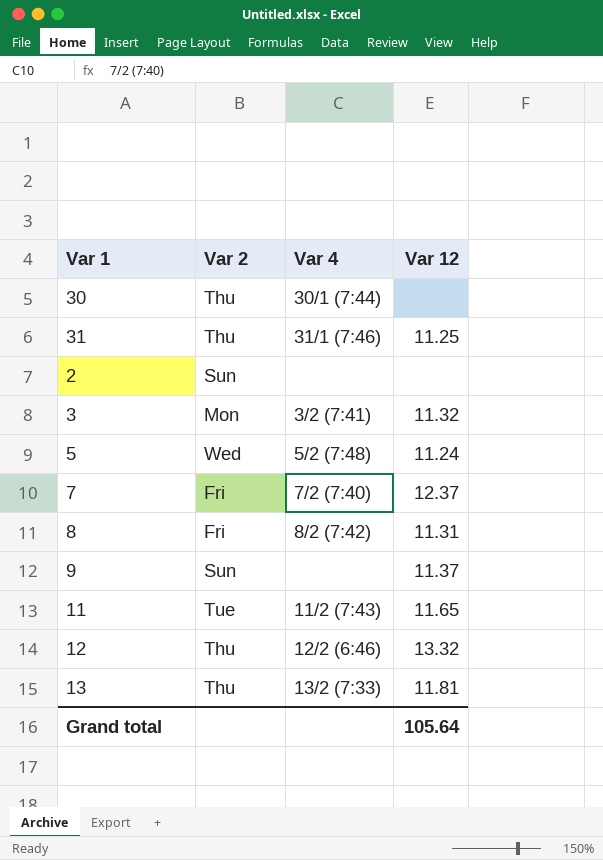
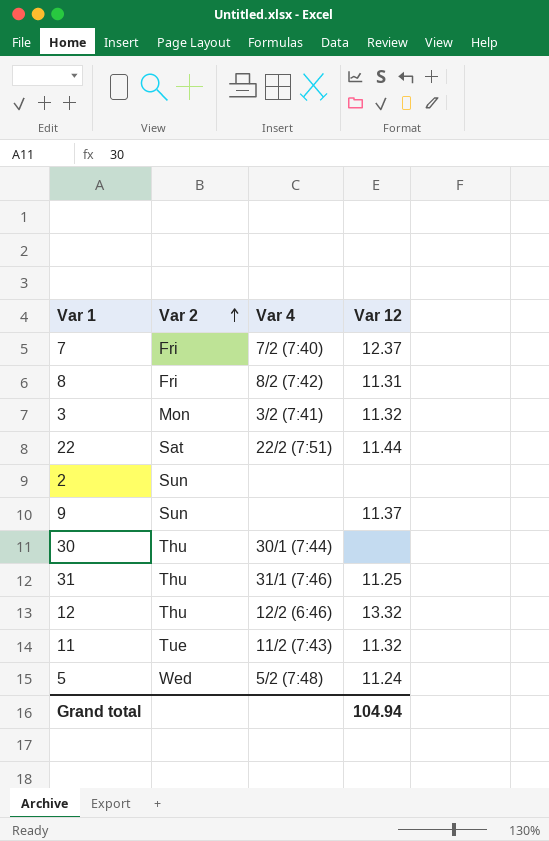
row order: none -> Var 2 ascending
row 13: Thu | 13/2 (7:33) | 11.81 -> none
row 22: none -> Sat | 22/2 (7:51) | 11.44
11 | Var 12: 11.65 -> 11.32
Grand total | Var 12: 105.64 -> 104.94

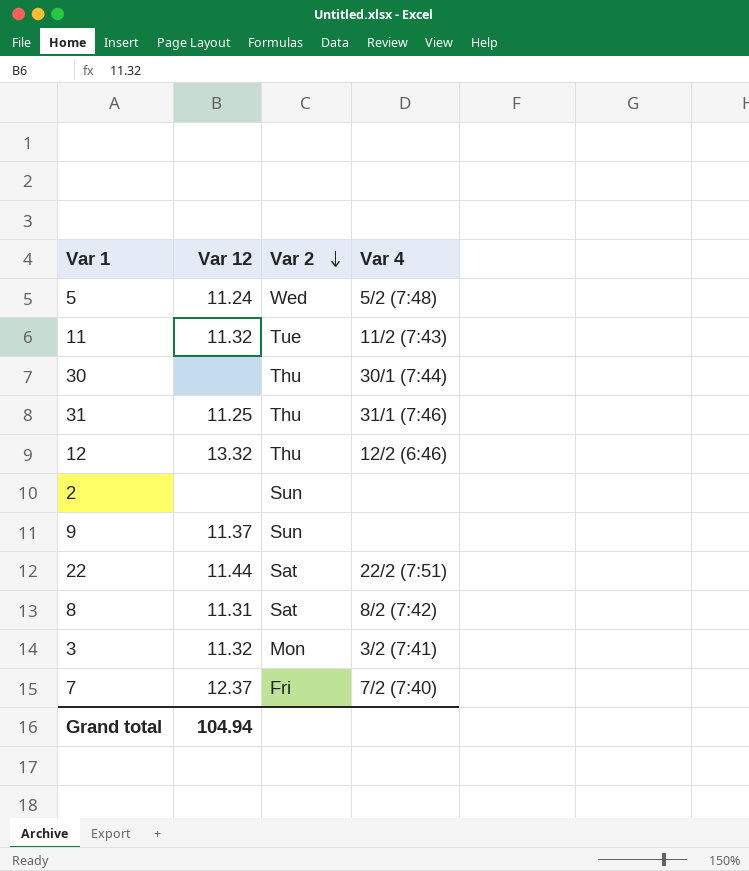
row order: Var 2 ascending -> Var 2 descending
column Var 12 | position: 4 -> 2
8 | Var 2: Fri -> Sat

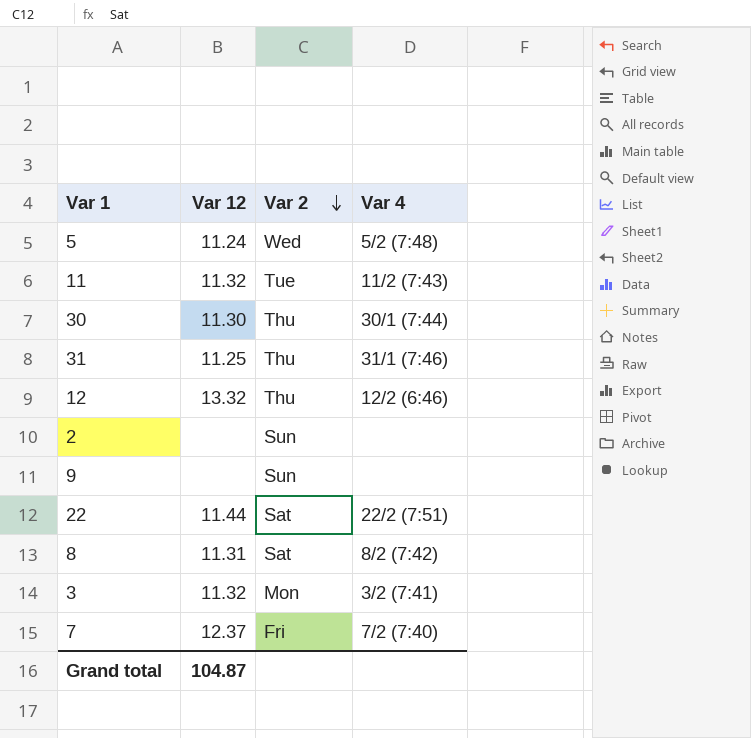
30 | Var 12: none -> 11.30
9 | Var 12: 11.37 -> none
Grand total | Var 12: 104.94 -> 104.87

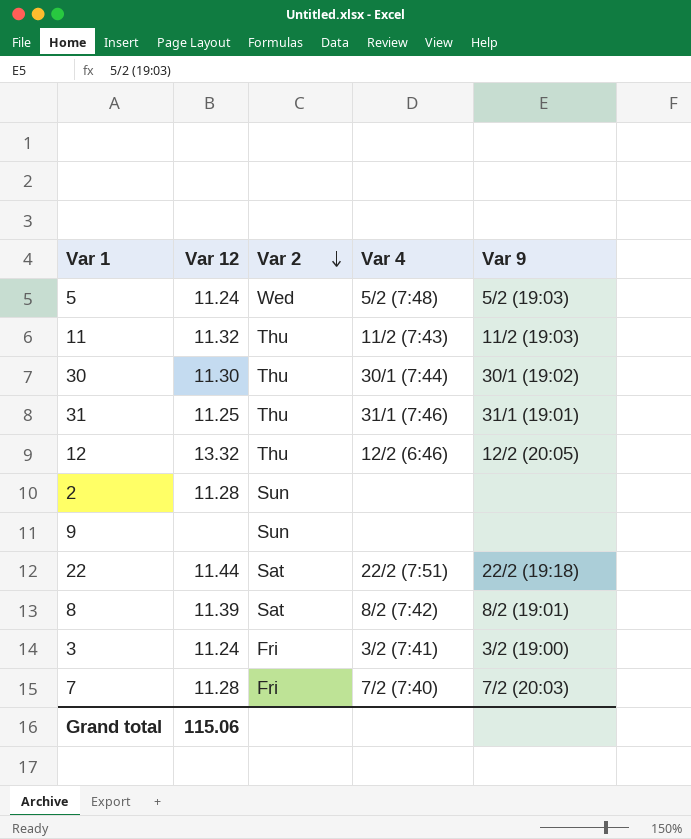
column Var 9 | position: none -> 5
11 | Var 2: Tue -> Thu
2 | Var 12: none -> 11.28
8 | Var 12: 11.31 -> 11.39
3 | Var 12: 11.32 -> 11.24
3 | Var 2: Mon -> Fri
7 | Var 12: 12.37 -> 11.28
Grand total | Var 12: 104.87 -> 115.06

